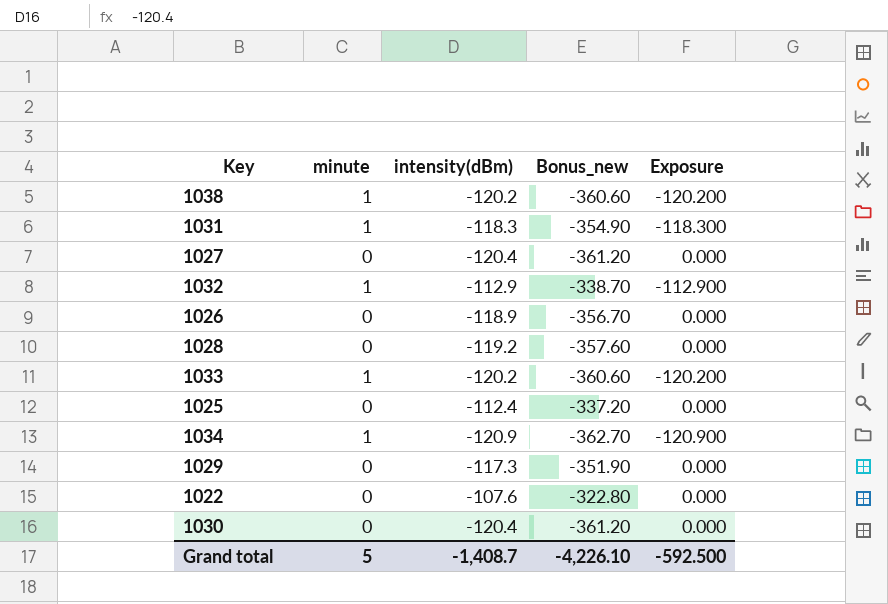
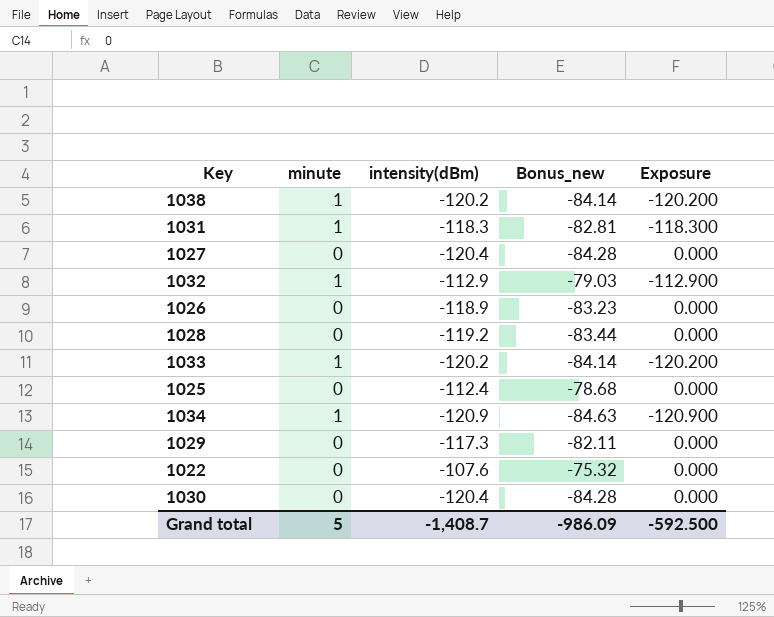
column Bonus_new | formula: [intensity(dBm)] * 3 -> [intensity(dBm)] * 0.7
Grand total | Bonus_new: -4,226.10 -> -986.09

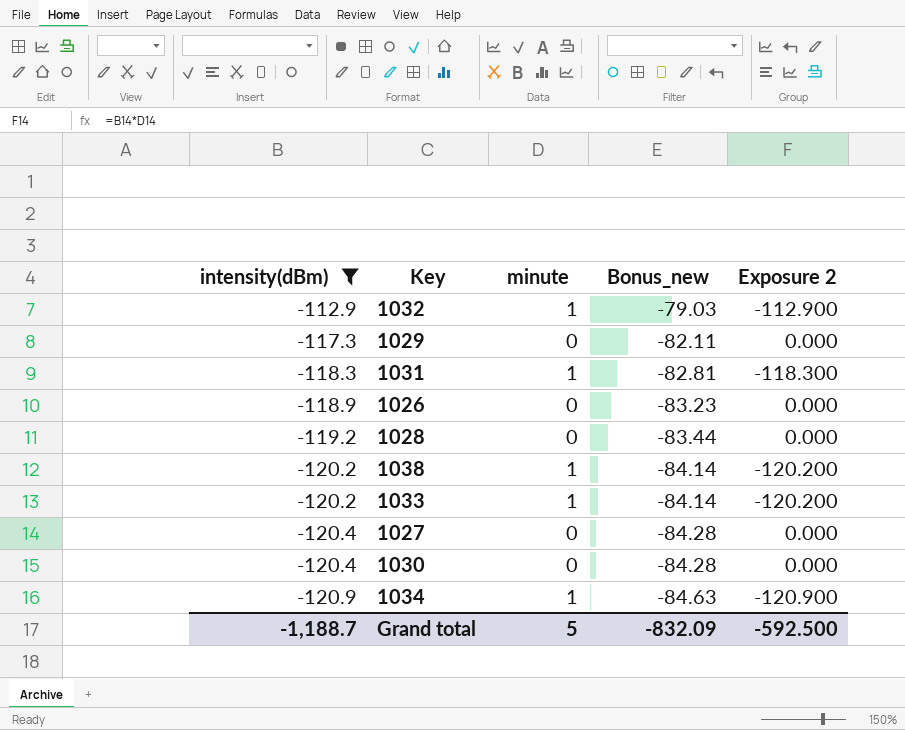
filter: none -> intensity(dBm) <= -112.9
row order: none -> intensity(dBm) descending
column intensity(dBm) | position: 3 -> 1
column name: Exposure -> Exposure 2
Grand total | intensity(dBm): -1,408.7 -> -1,188.7
Grand total | Bonus_new: -986.09 -> -832.09

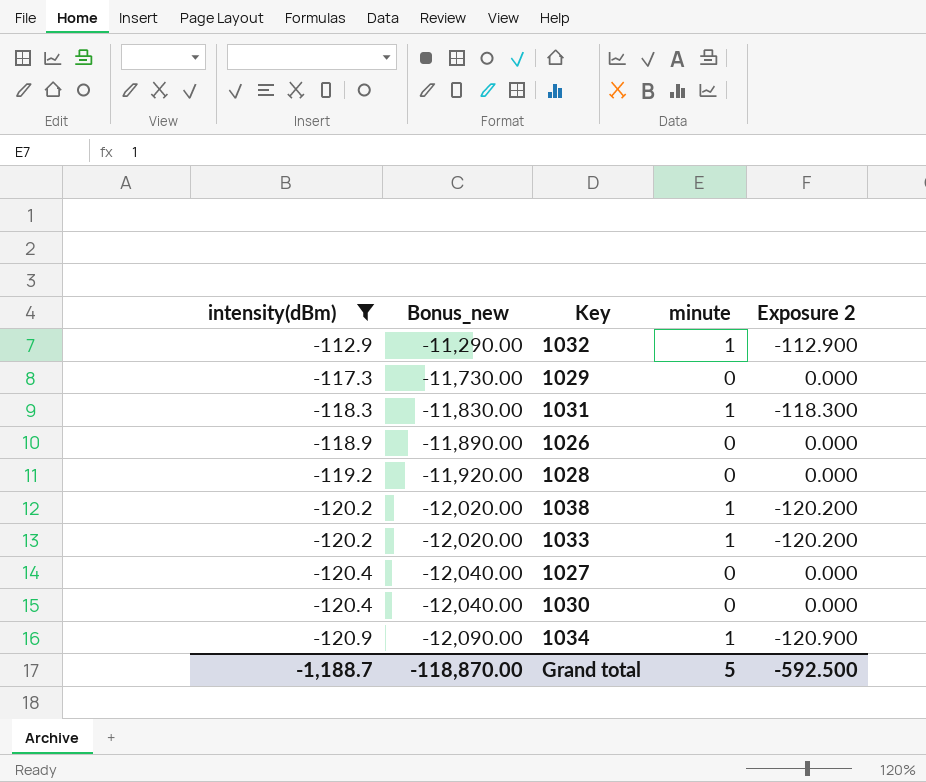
column Bonus_new | formula: [intensity(dBm)] * 0.7 -> [intensity(dBm)] * 100
column Bonus_new | position: 4 -> 2
Grand total | Bonus_new: -832.09 -> -118,870.00

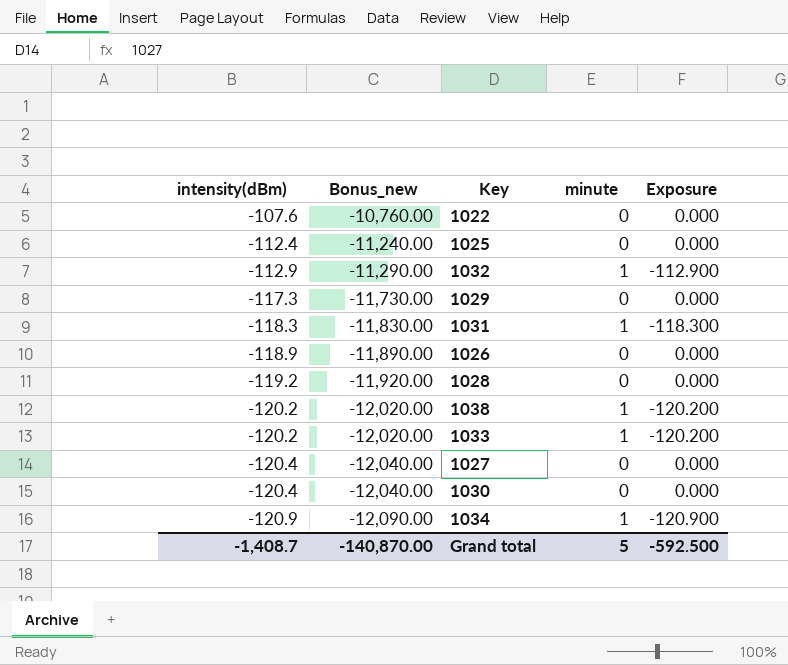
filter: intensity(dBm) <= -112.9 -> none
column name: Exposure 2 -> Exposure
Grand total | intensity(dBm): -1,188.7 -> -1,408.7
Grand total | Bonus_new: -118,870.00 -> -140,870.00

